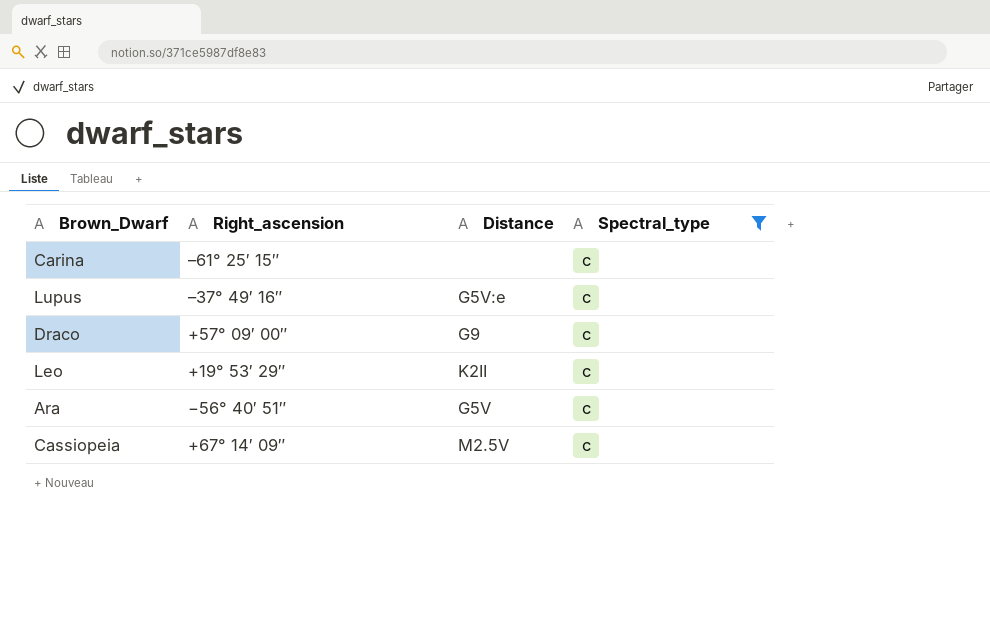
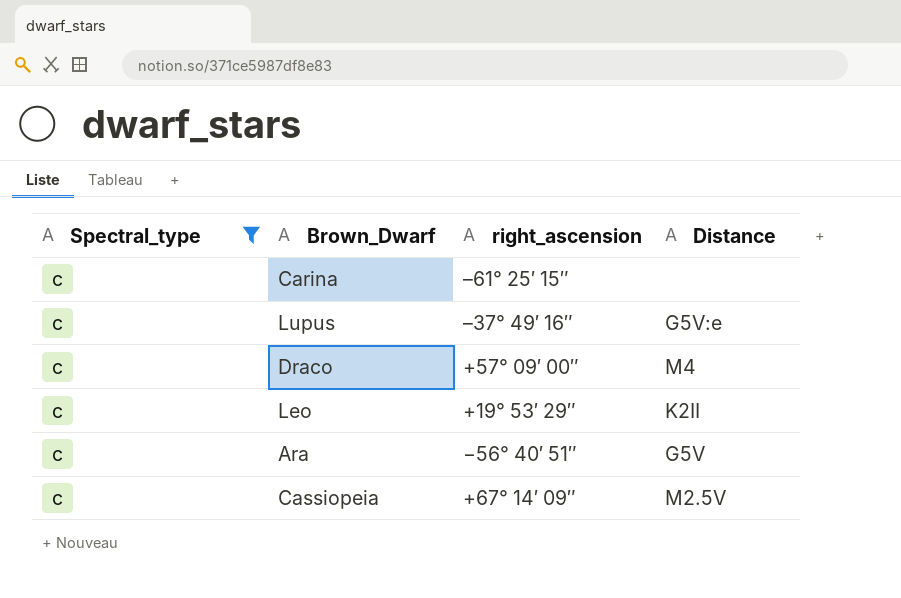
column Spectral_type | position: 4 -> 1
column name: Right_ascension -> right_ascension
Draco | Distance: G9 -> M4

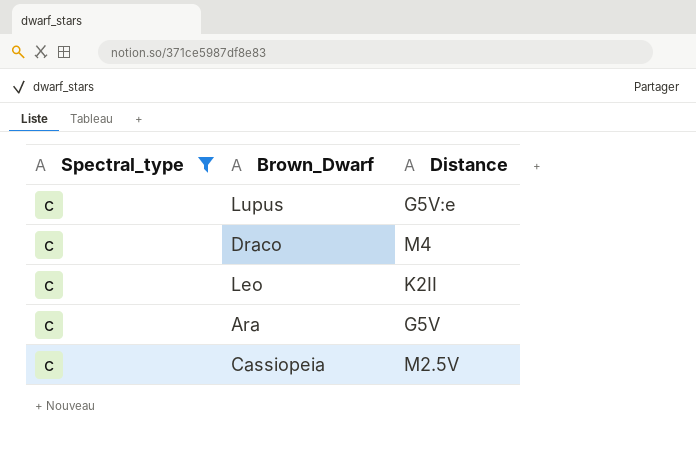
column right_ascension | position: 3 -> none
row Carina: c | –61° 25′ 15″ | none -> none

